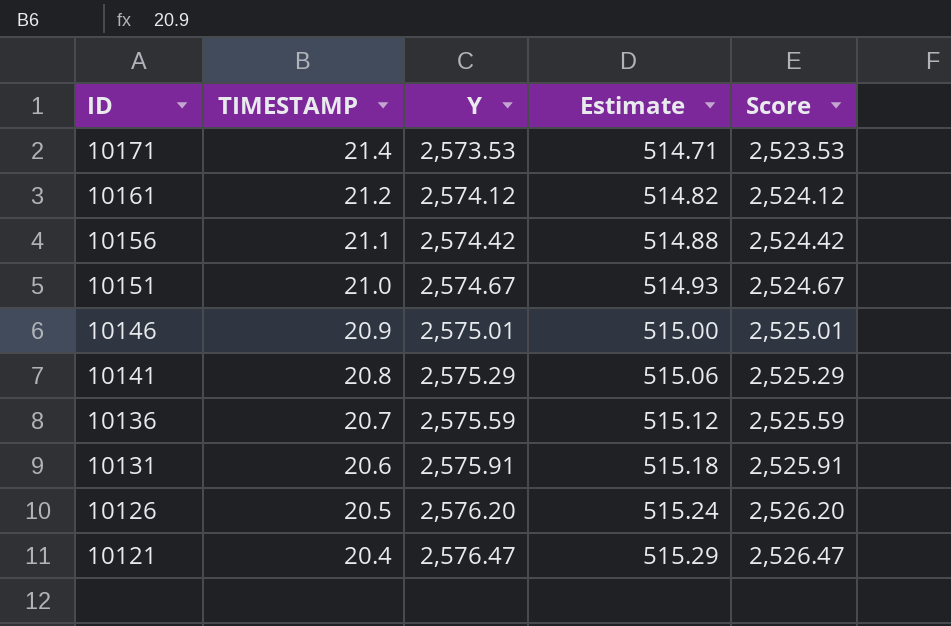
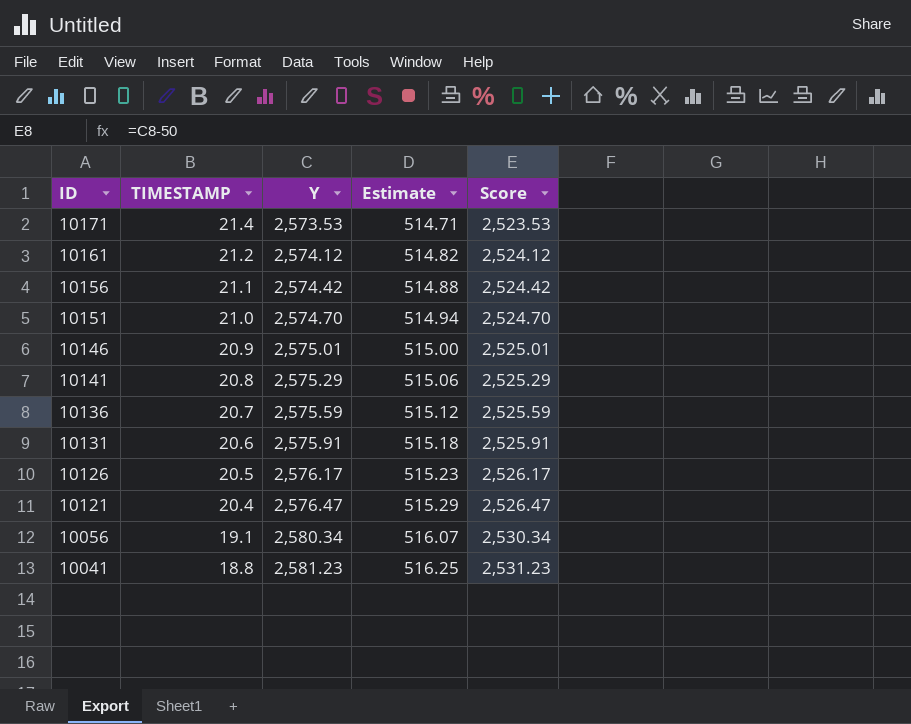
10151 | Y: 2,574.67 -> 2,574.70
10151 | Estimate: 514.93 -> 514.94
10151 | Score: 2,524.67 -> 2,524.70
10126 | Y: 2,576.20 -> 2,576.17
10126 | Estimate: 515.24 -> 515.23
10126 | Score: 2,526.20 -> 2,526.17
row 10056: none -> 19.1 | 2,580.34 | 516.07 | 2,530.34
row 10041: none -> 18.8 | 2,581.23 | 516.25 | 2,531.23

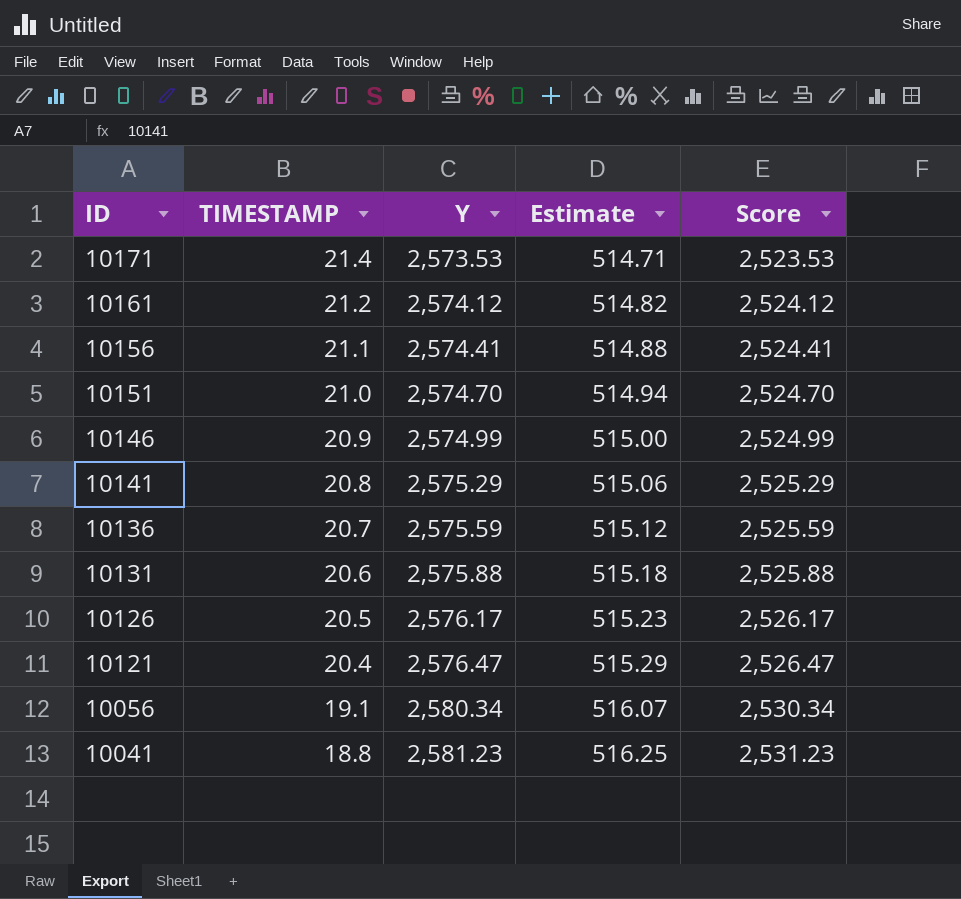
10156 | Y: 2,574.42 -> 2,574.41
10156 | Score: 2,524.42 -> 2,524.41
10146 | Y: 2,575.01 -> 2,574.99
10146 | Score: 2,525.01 -> 2,524.99
10131 | Y: 2,575.91 -> 2,575.88
10131 | Score: 2,525.91 -> 2,525.88

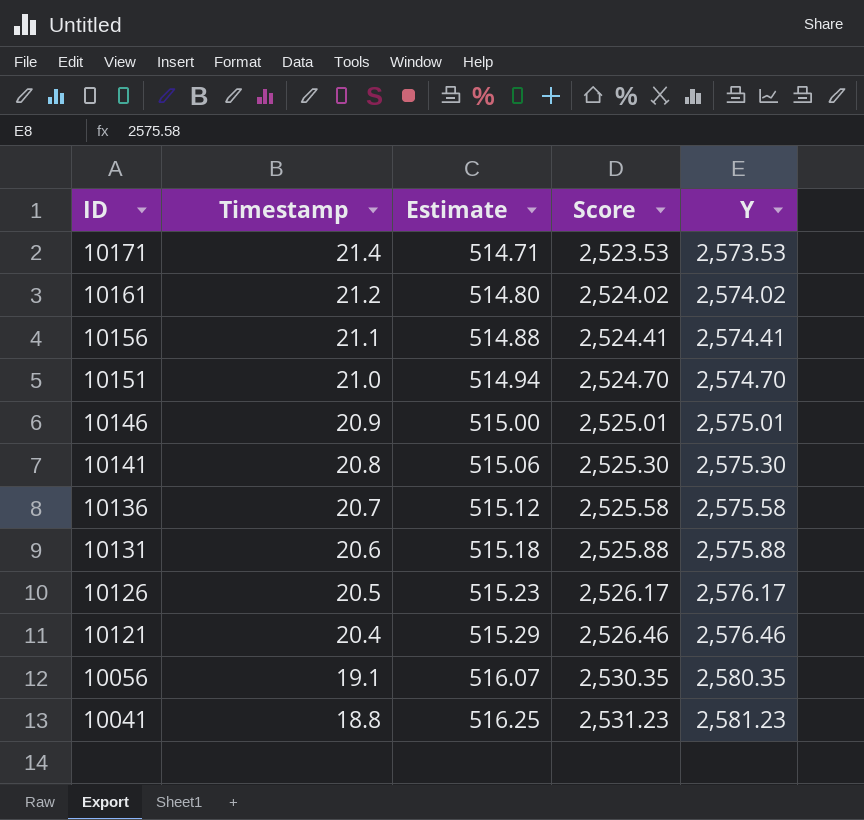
column name: TIMESTAMP -> Timestamp
column Y | position: 3 -> 5
10161 | Estimate: 514.82 -> 514.80
10161 | Score: 2,524.12 -> 2,524.02
10161 | Y: 2,574.12 -> 2,574.02
10146 | Score: 2,524.99 -> 2,525.01
10146 | Y: 2,574.99 -> 2,575.01
10141 | Score: 2,525.29 -> 2,525.30
10141 | Y: 2,575.29 -> 2,575.30
10136 | Score: 2,525.59 -> 2,525.58
10136 | Y: 2,575.59 -> 2,575.58
10121 | Score: 2,526.47 -> 2,526.46
10121 | Y: 2,576.47 -> 2,576.46
10056 | Score: 2,530.34 -> 2,530.35
10056 | Y: 2,580.34 -> 2,580.35

